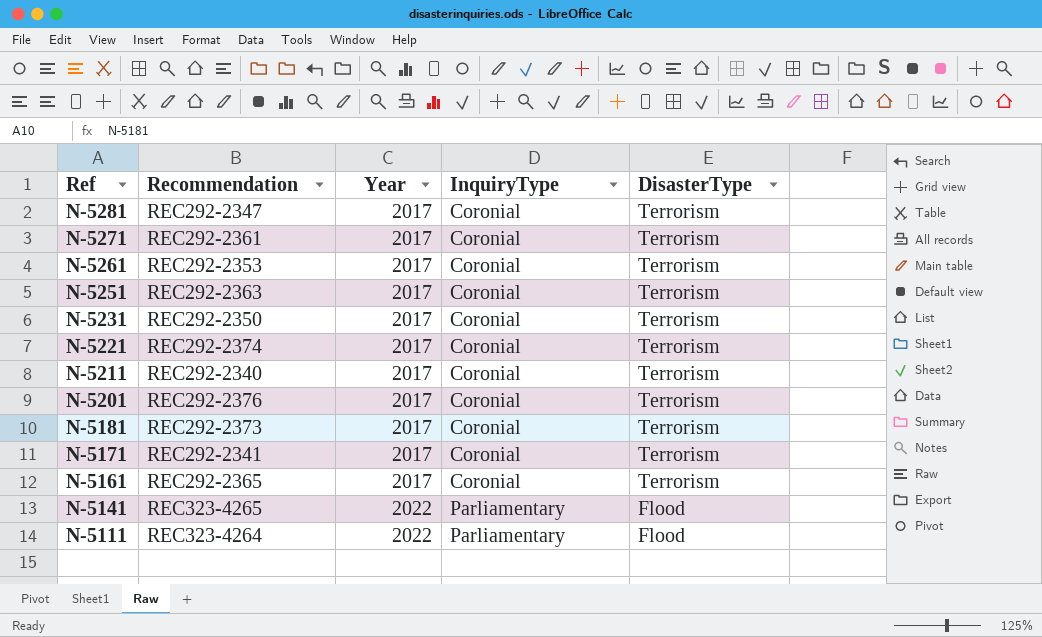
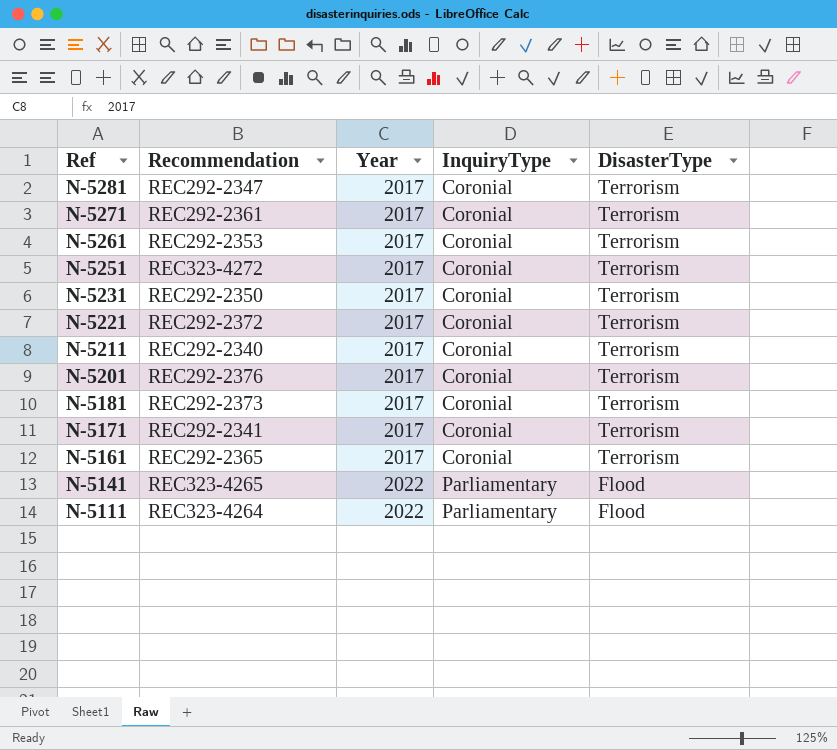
N-5251 | Recommendation: REC292-2363 -> REC323-4272
N-5221 | Recommendation: REC292-2374 -> REC292-2372

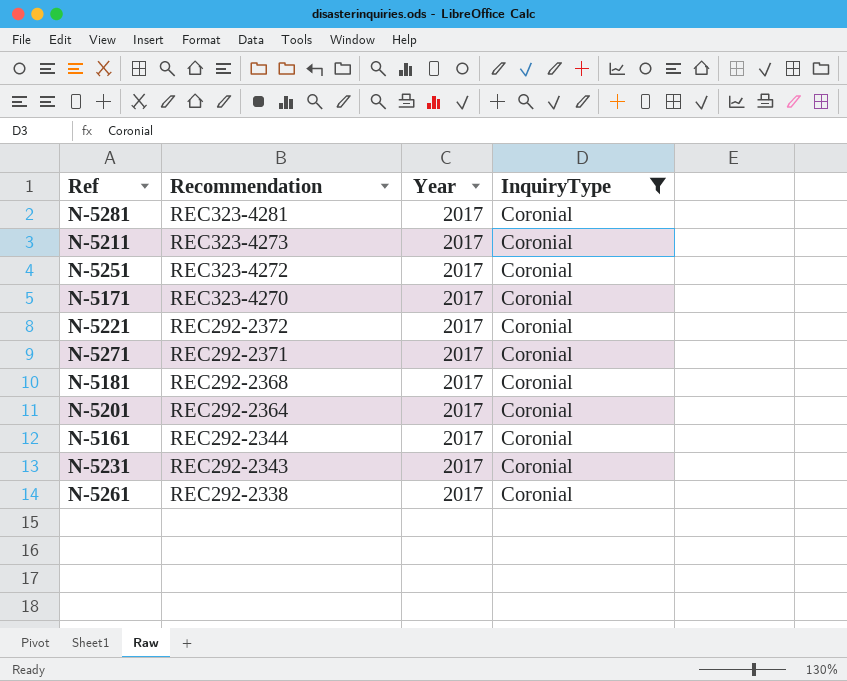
filter: none -> InquiryType = Coronial
row order: Ref descending -> Recommendation descending
column DisasterType | position: 5 -> none
N-5281 | Recommendation: REC292-2347 -> REC323-4281
N-5211 | Recommendation: REC292-2340 -> REC323-4273
N-5171 | Recommendation: REC292-2341 -> REC323-4270
N-5271 | Recommendation: REC292-2361 -> REC292-2371
N-5181 | Recommendation: REC292-2373 -> REC292-2368
N-5201 | Recommendation: REC292-2376 -> REC292-2364
N-5161 | Recommendation: REC292-2365 -> REC292-2344
N-5231 | Recommendation: REC292-2350 -> REC292-2343
N-5261 | Recommendation: REC292-2353 -> REC292-2338

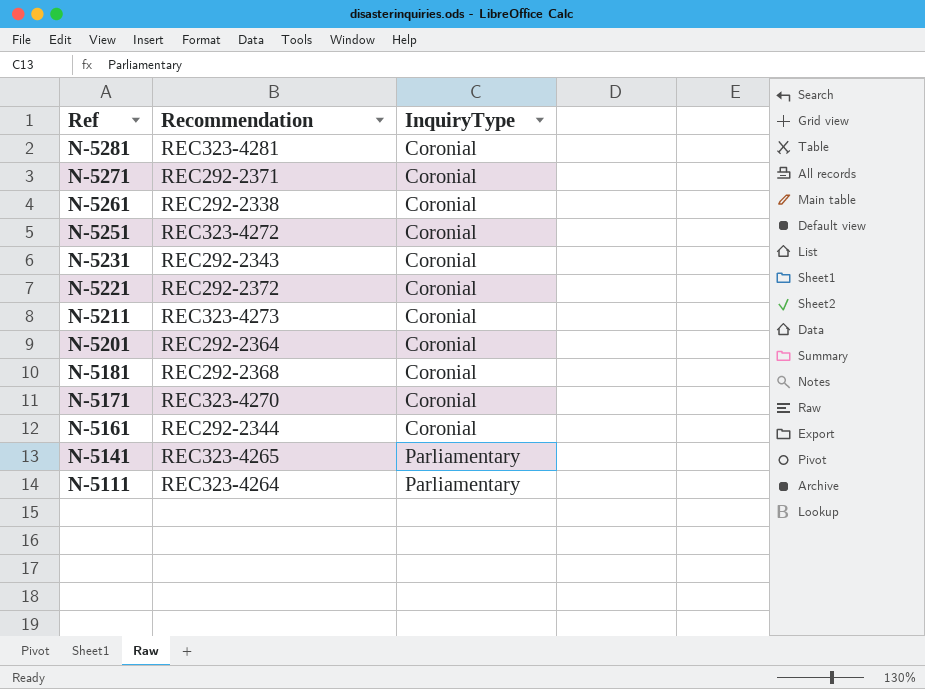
filter: InquiryType = Coronial -> none
row order: Recommendation descending -> Ref descending
column Year | position: 3 -> none

